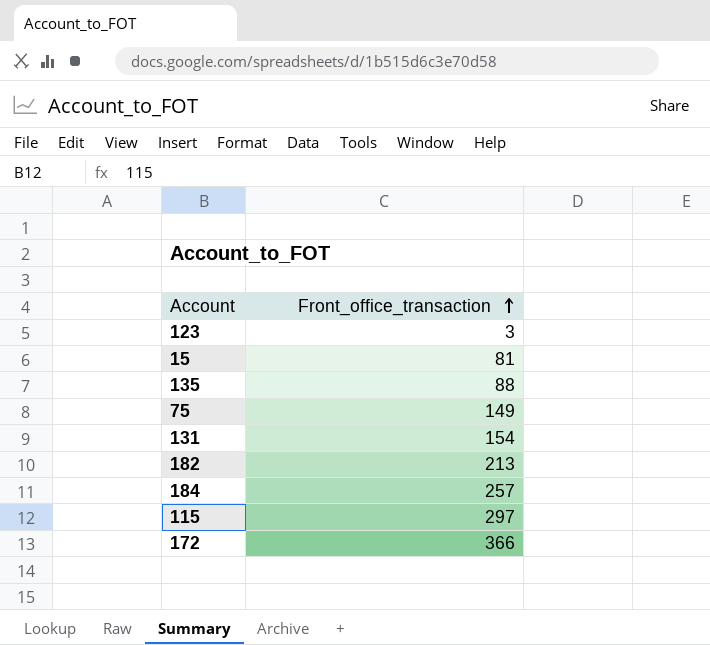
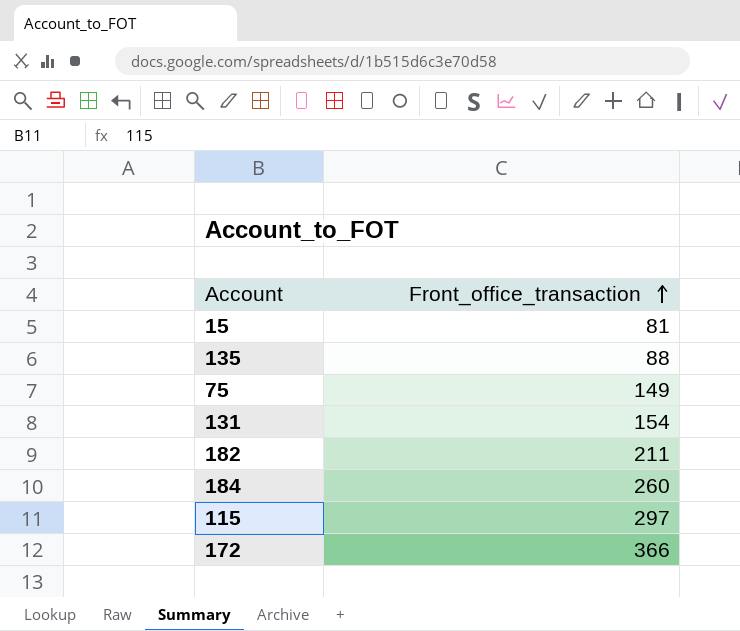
row 123: 3 -> none
182 | Front_office_transaction: 213 -> 211
184 | Front_office_transaction: 257 -> 260

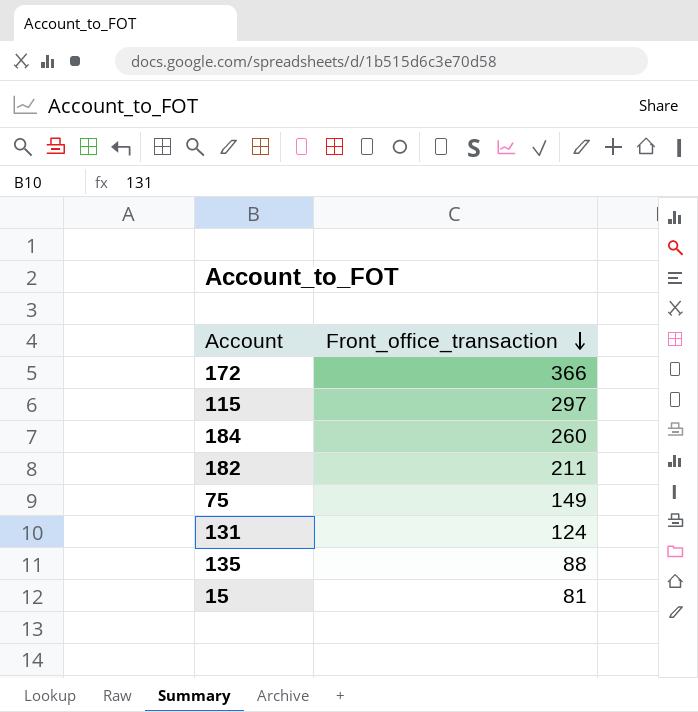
row order: Front_office_transaction ascending -> Front_office_transaction descending
131 | Front_office_transaction: 154 -> 124

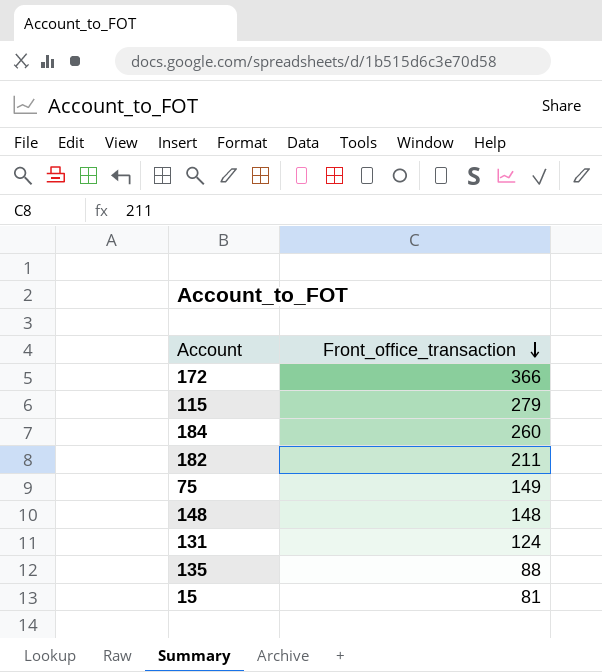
115 | Front_office_transaction: 297 -> 279
row 148: none -> 148

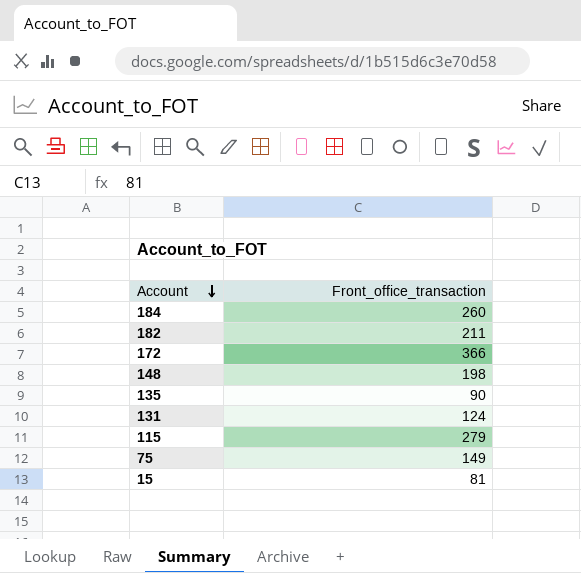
row order: Front_office_transaction descending -> Account descending
148 | Front_office_transaction: 148 -> 198
135 | Front_office_transaction: 88 -> 90

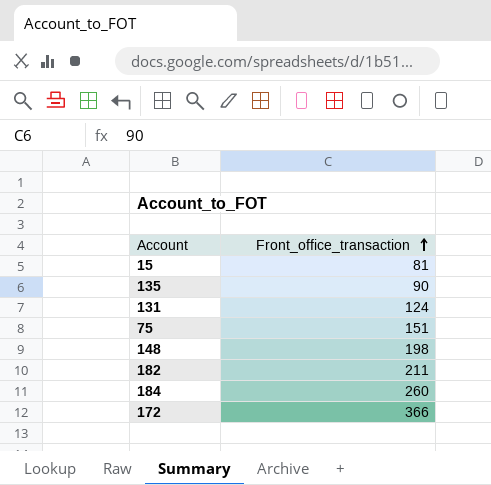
row order: Account descending -> Front_office_transaction ascending
row 115: 279 -> none
75 | Front_office_transaction: 149 -> 151

